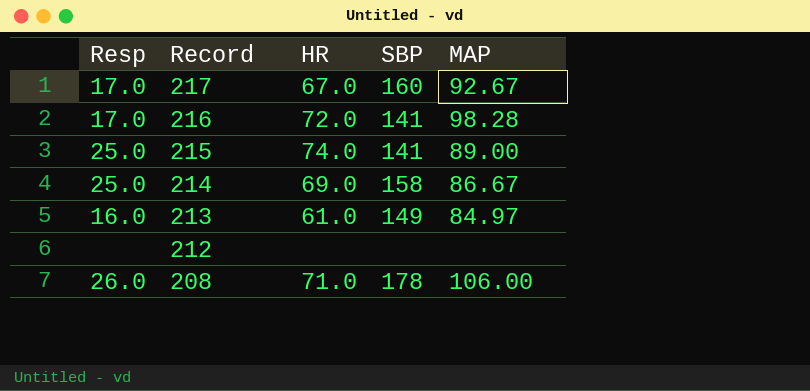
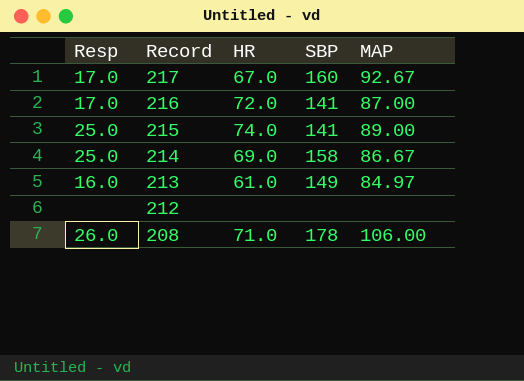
216 | MAP: 98.28 -> 87.00

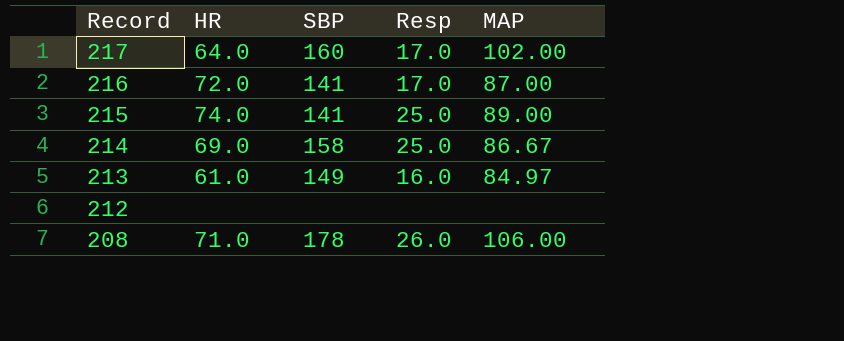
column Resp | position: 1 -> 4
217 | HR: 67.0 -> 64.0
217 | MAP: 92.67 -> 102.00

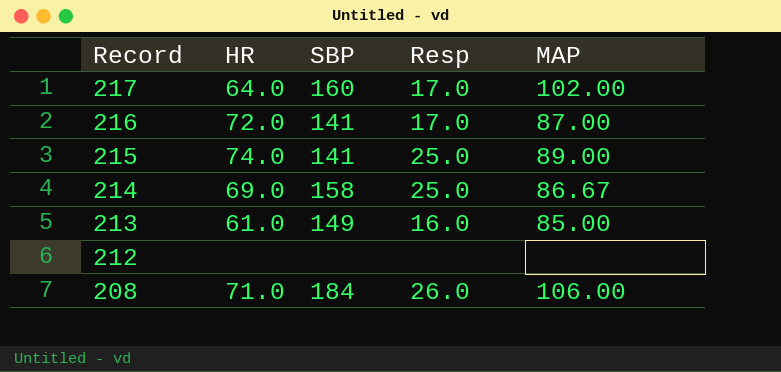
213 | MAP: 84.97 -> 85.00
208 | SBP: 178 -> 184

